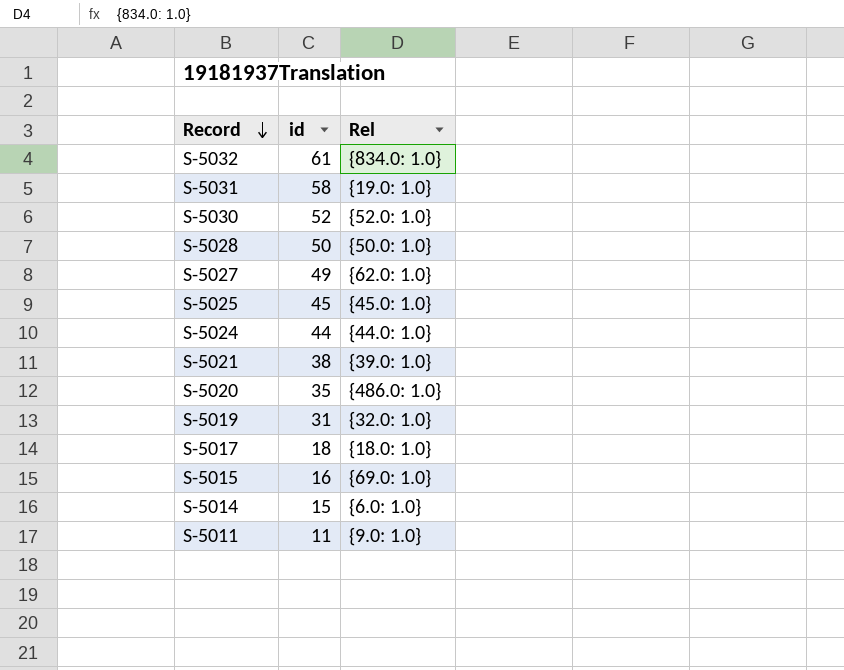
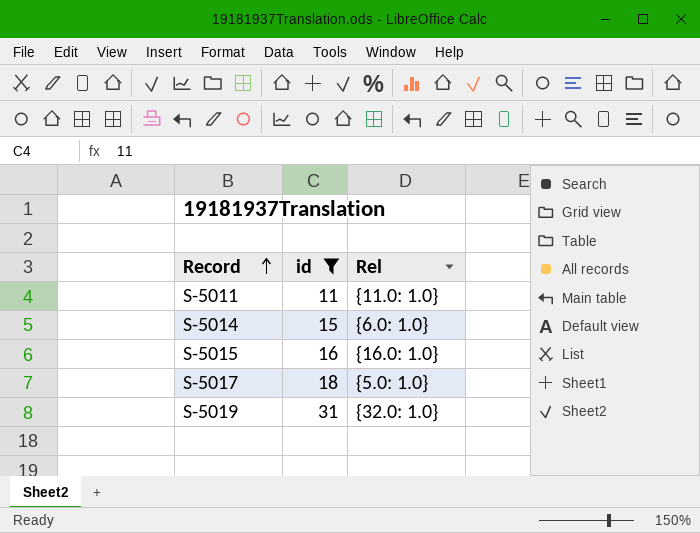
filter: none -> id <= 31
row order: Record descending -> Record ascending
S-5011 | Rel: {9.0: 1.0} -> {11.0: 1.0}
S-5015 | Rel: {69.0: 1.0} -> {16.0: 1.0}
S-5017 | Rel: {18.0: 1.0} -> {5.0: 1.0}

